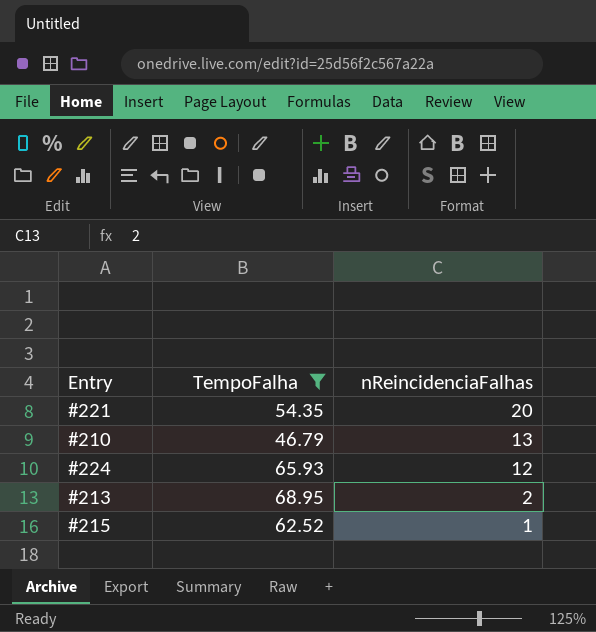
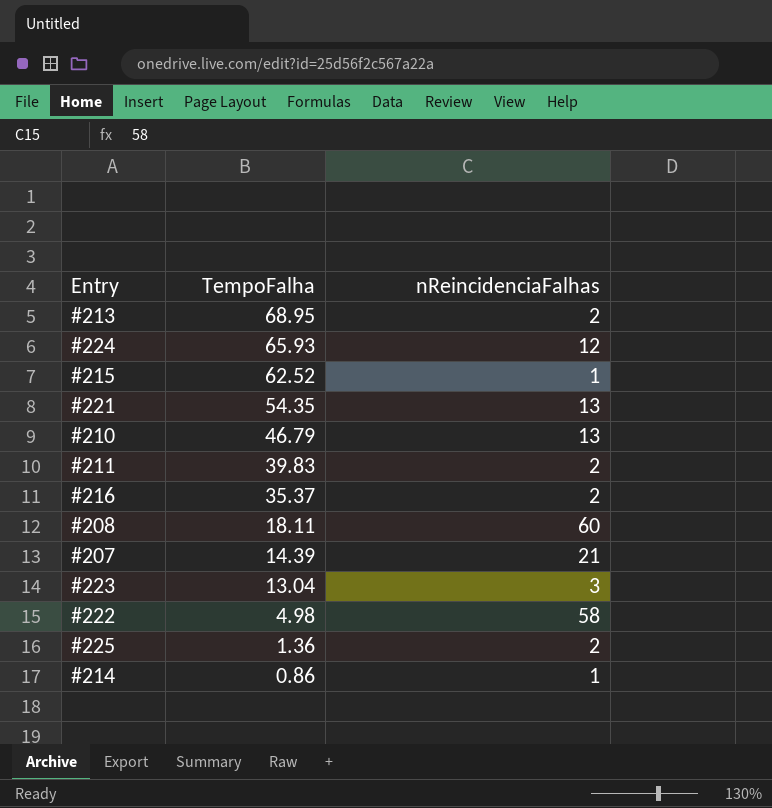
filter: TempoFalha >= 46.79 -> none
row order: nReincidenciaFalhas descending -> TempoFalha descending
#221 | nReincidenciaFalhas: 20 -> 13

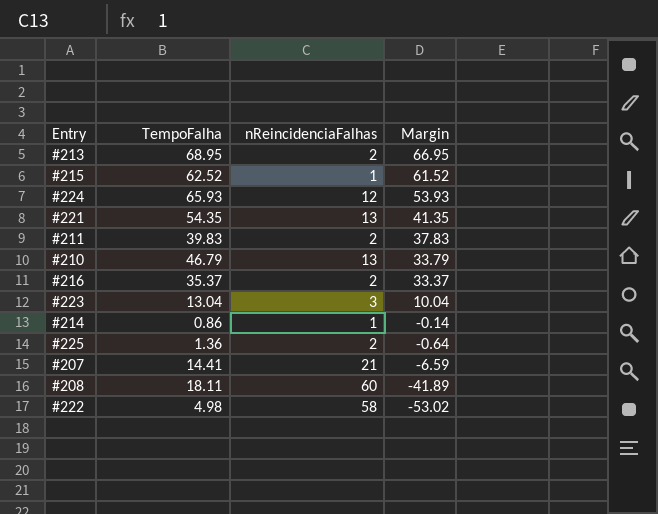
row order: TempoFalha descending -> Margin descending
column Margin | formula: none -> [TempoFalha] - [nReincidenciaFalhas]
#207 | TempoFalha: 14.39 -> 14.41

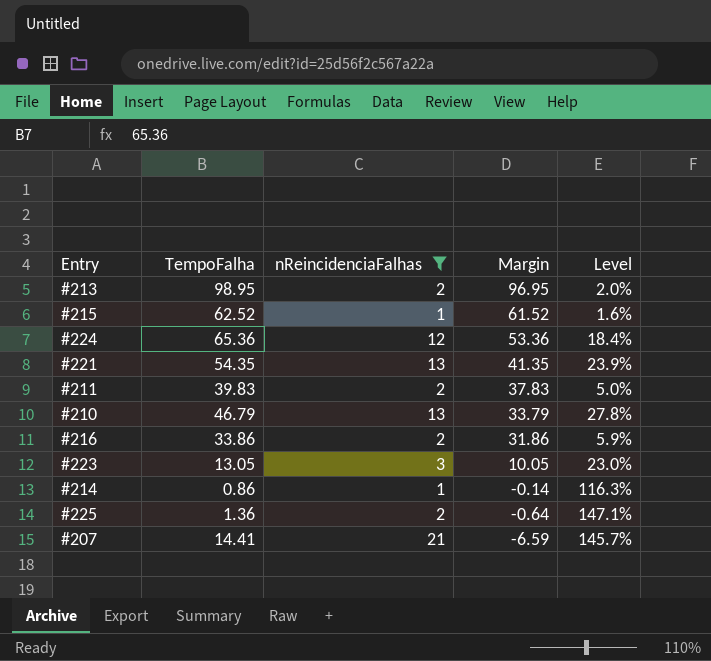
filter: none -> nReincidenciaFalhas <= 21
column Level | formula: none -> [nReincidenciaFalhas] / [TempoFalha]
#213 | TempoFalha: 68.95 -> 98.95
#213 | Margin: 66.95 -> 96.95
#224 | TempoFalha: 65.93 -> 65.36
#224 | Margin: 53.93 -> 53.36
#216 | TempoFalha: 35.37 -> 33.86
#216 | Margin: 33.37 -> 31.86
#223 | TempoFalha: 13.04 -> 13.05
#223 | Margin: 10.04 -> 10.05

